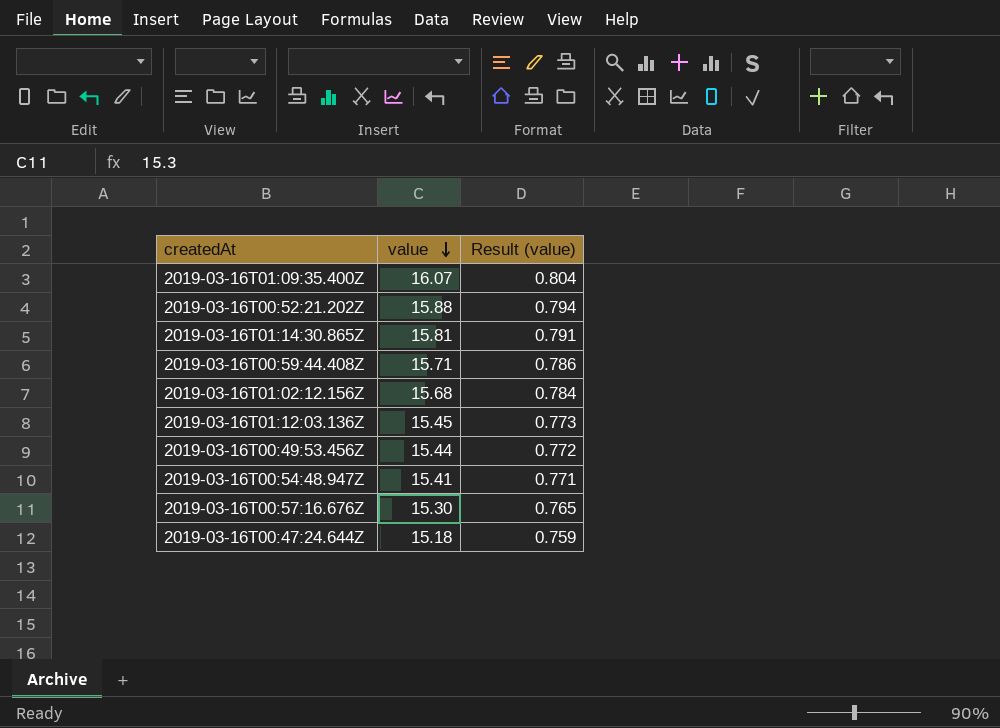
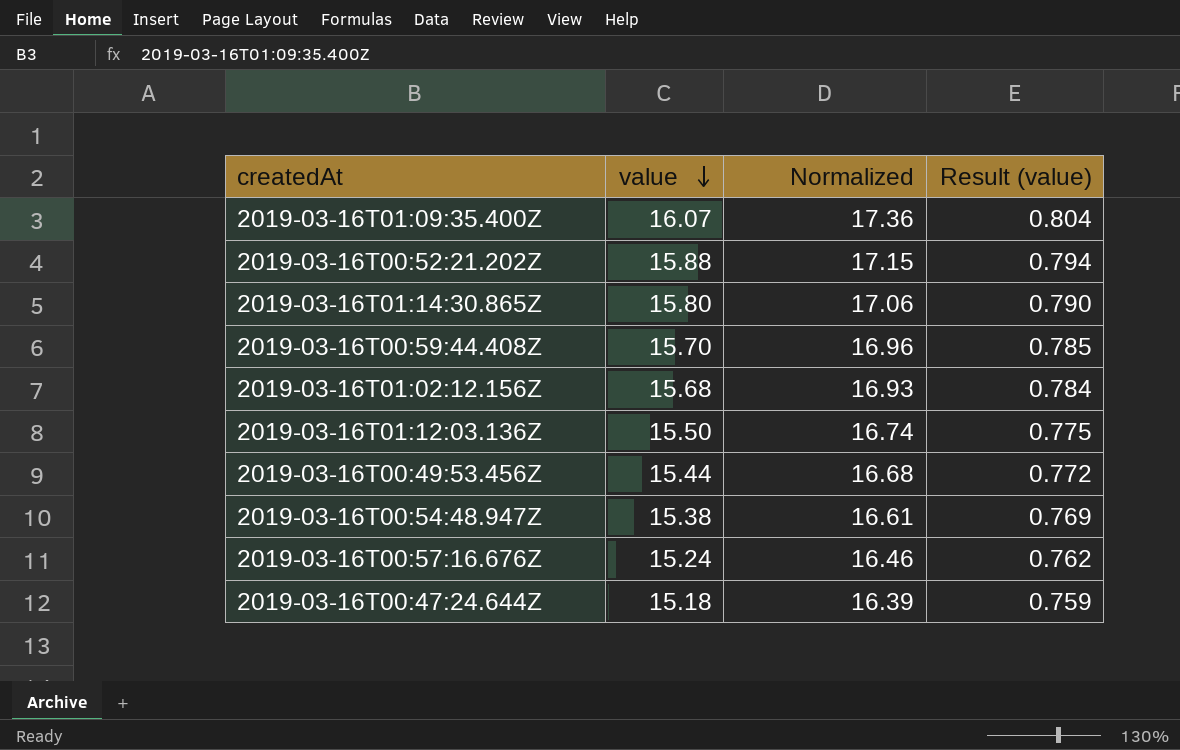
column Normalized | formula: none -> [value] * 1.08
2019-03-16T01:14:30.865Z | value: 15.81 -> 15.80
2019-03-16T01:14:30.865Z | Result (value): 0.791 -> 0.790
2019-03-16T00:59:44.408Z | value: 15.71 -> 15.70
2019-03-16T00:59:44.408Z | Result (value): 0.786 -> 0.785
2019-03-16T01:12:03.136Z | value: 15.45 -> 15.50
2019-03-16T01:12:03.136Z | Result (value): 0.773 -> 0.775
2019-03-16T00:54:48.947Z | value: 15.41 -> 15.38
2019-03-16T00:54:48.947Z | Result (value): 0.771 -> 0.769
2019-03-16T00:57:16.676Z | value: 15.30 -> 15.24
2019-03-16T00:57:16.676Z | Result (value): 0.765 -> 0.762

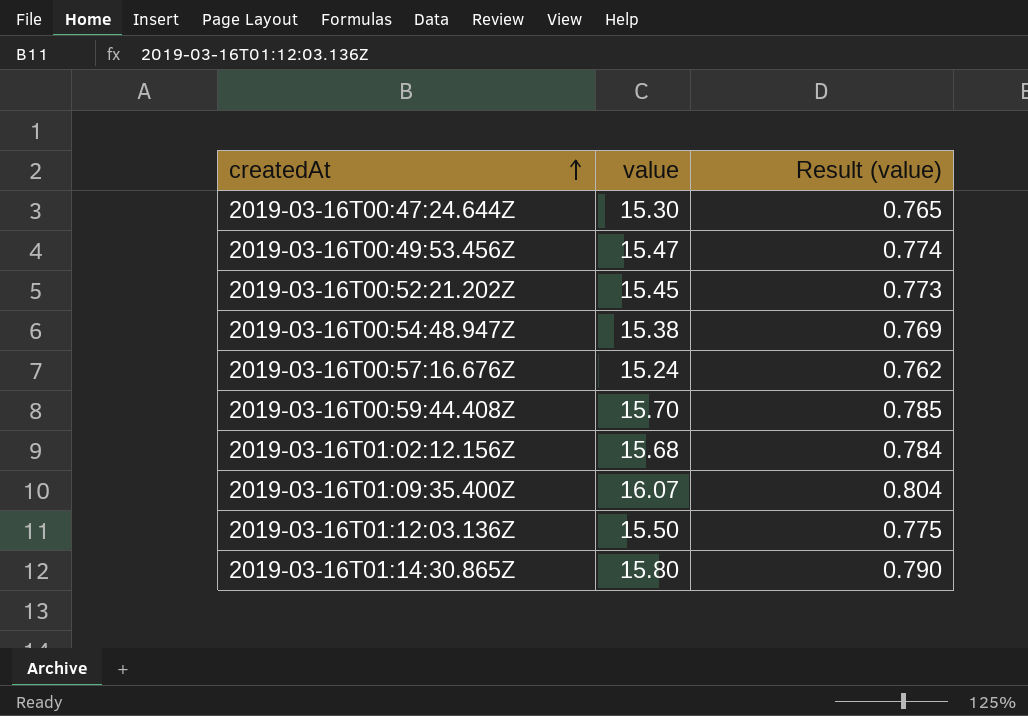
row order: value descending -> createdAt ascending
column Normalized | formula: [value] * 1.08 -> none
2019-03-16T00:47:24.644Z | value: 15.18 -> 15.30
2019-03-16T00:47:24.644Z | Result (value): 0.759 -> 0.765
2019-03-16T00:49:53.456Z | value: 15.44 -> 15.47
2019-03-16T00:49:53.456Z | Result (value): 0.772 -> 0.774
2019-03-16T00:52:21.202Z | value: 15.88 -> 15.45
2019-03-16T00:52:21.202Z | Result (value): 0.794 -> 0.773

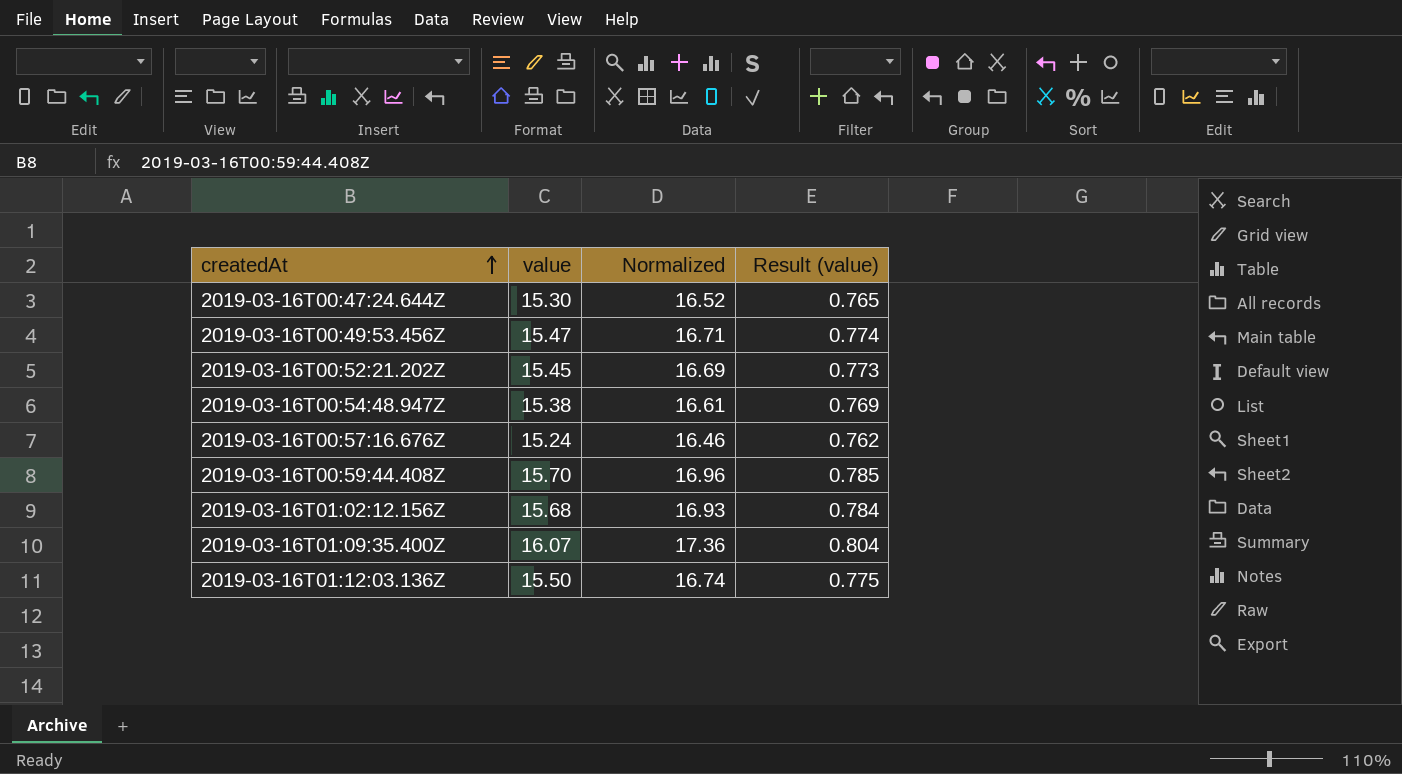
column Normalized | formula: none -> [value] * 1.08
row 2019-03-16T01:14:30.865Z: 15.80 | 0.790 -> none

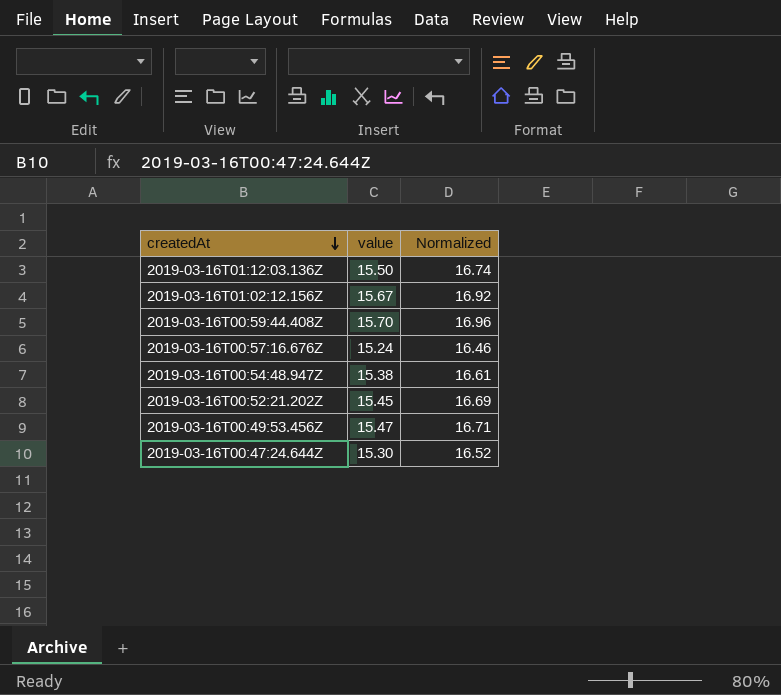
row order: createdAt ascending -> createdAt descending
column Result (value) | formula: [value] * 0.05 -> none
row 2019-03-16T01:09:35.400Z: 16.07 | 17.36 | 0.804 -> none
2019-03-16T01:02:12.156Z | value: 15.68 -> 15.67
2019-03-16T01:02:12.156Z | Normalized: 16.93 -> 16.92

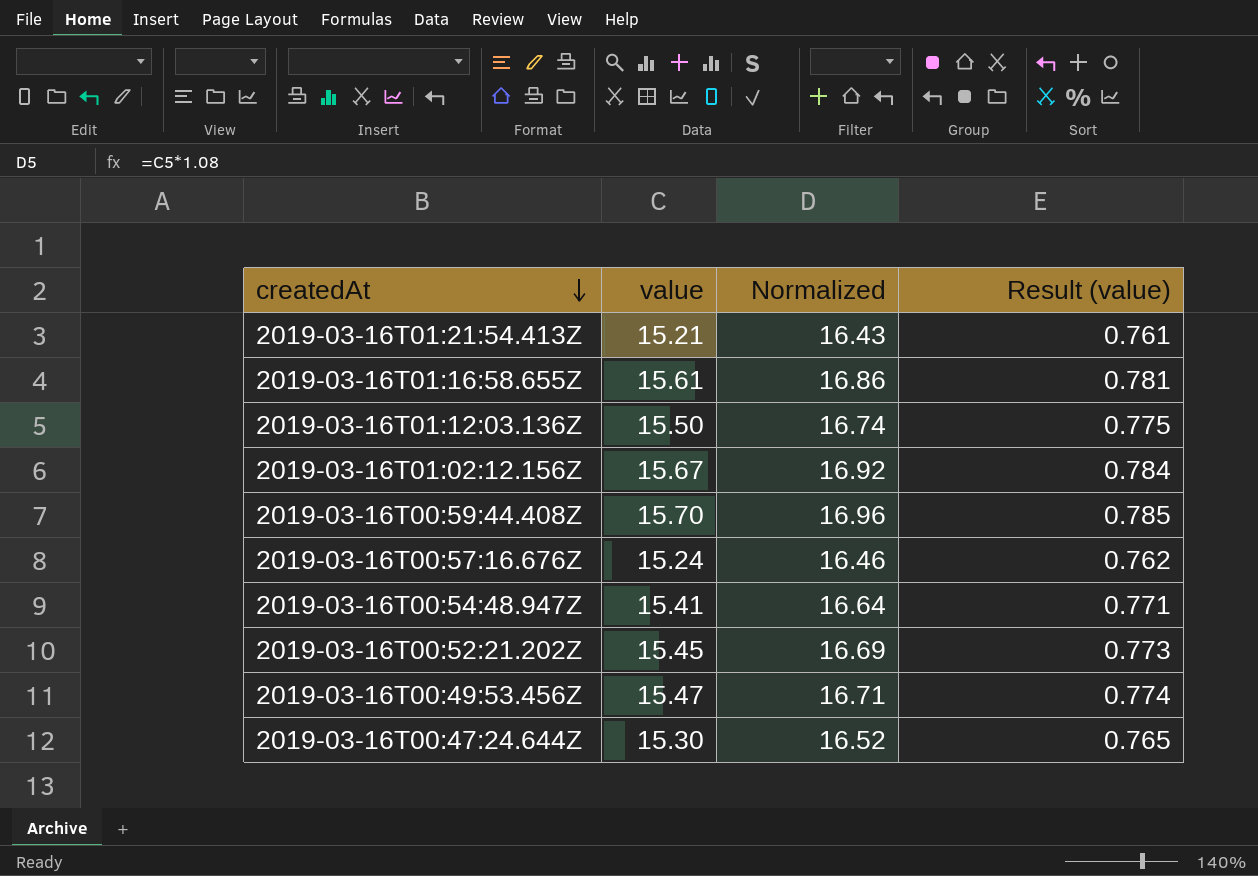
column Result (value) | formula: none -> [value] * 0.05
row 2019-03-16T01:21:54.413Z: none -> 15.21 | 16.43 | 0.761
row 2019-03-16T01:16:58.655Z: none -> 15.61 | 16.86 | 0.781
2019-03-16T00:54:48.947Z | value: 15.38 -> 15.41
2019-03-16T00:54:48.947Z | Normalized: 16.61 -> 16.64

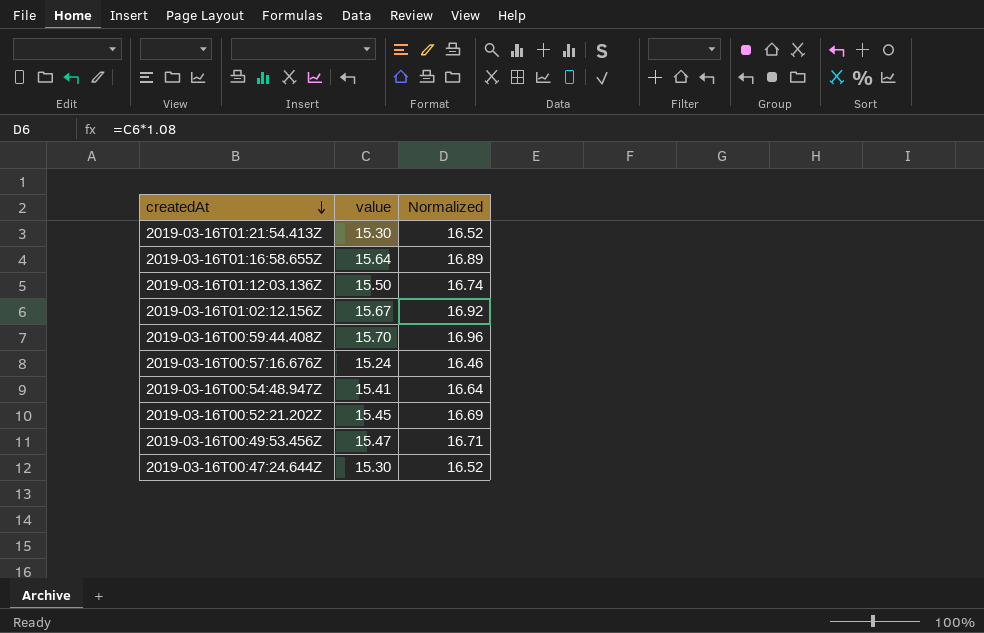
column Result (value) | formula: [value] * 0.05 -> none
2019-03-16T01:21:54.413Z | value: 15.21 -> 15.30
2019-03-16T01:21:54.413Z | Normalized: 16.43 -> 16.52
2019-03-16T01:16:58.655Z | value: 15.61 -> 15.64
2019-03-16T01:16:58.655Z | Normalized: 16.86 -> 16.89

